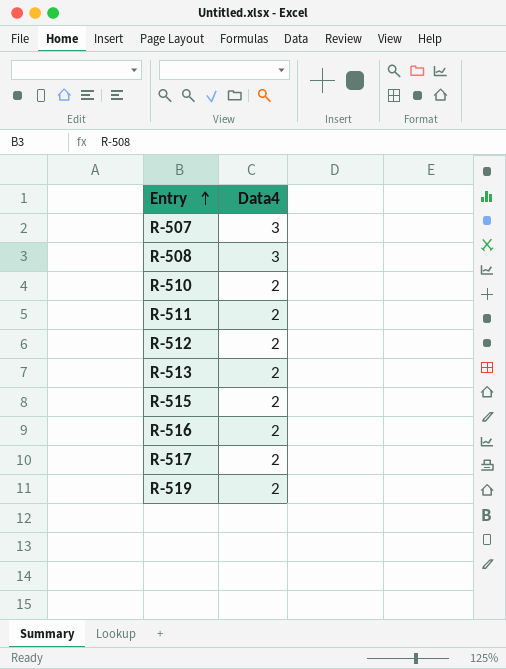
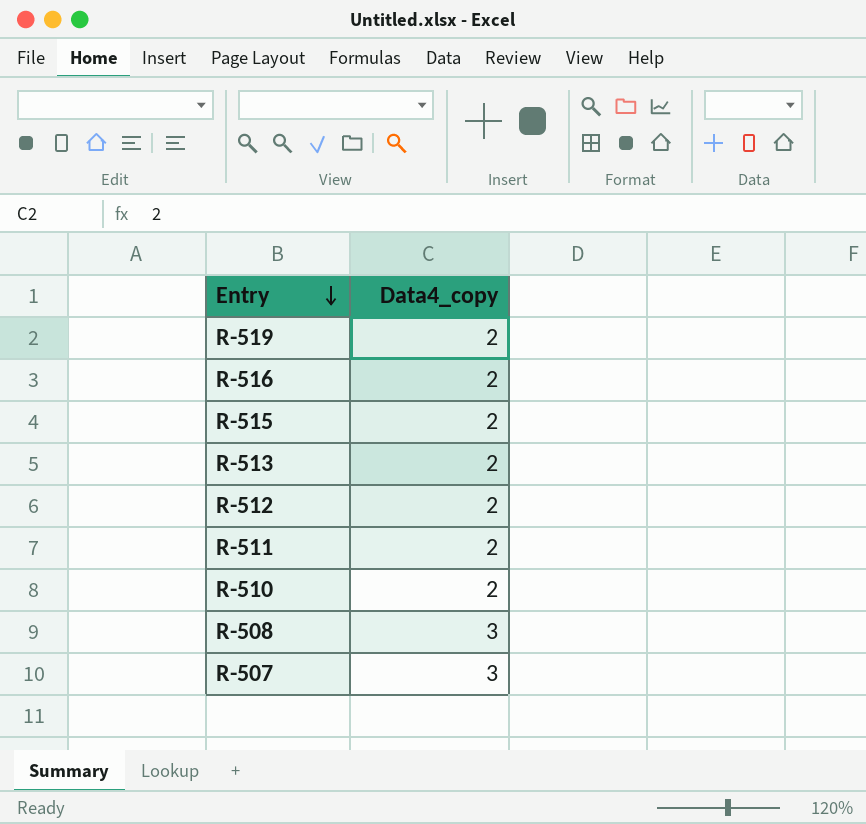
row order: Entry ascending -> Entry descending
column name: Data4 -> Data4_copy
row R-517: 2 -> none

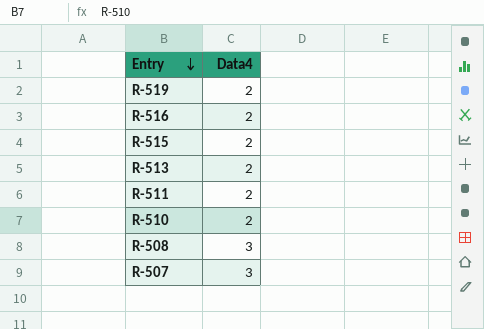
column name: Data4_copy -> Data4
row R-512: 2 -> none

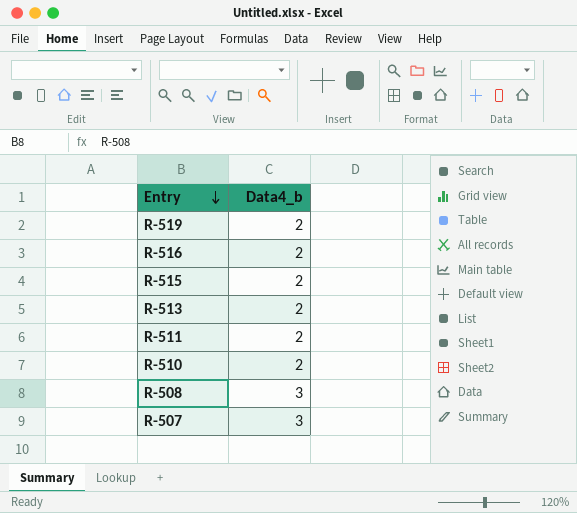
column name: Data4 -> Data4_b

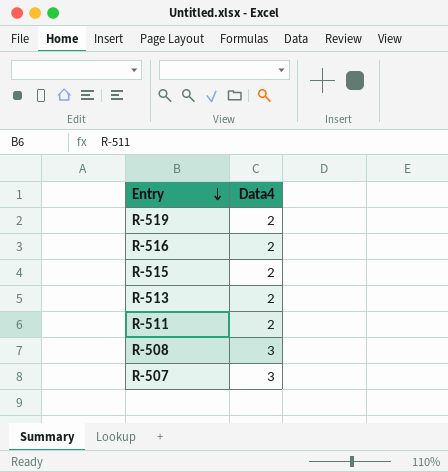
column name: Data4_b -> Data4
row R-510: 2 -> none

